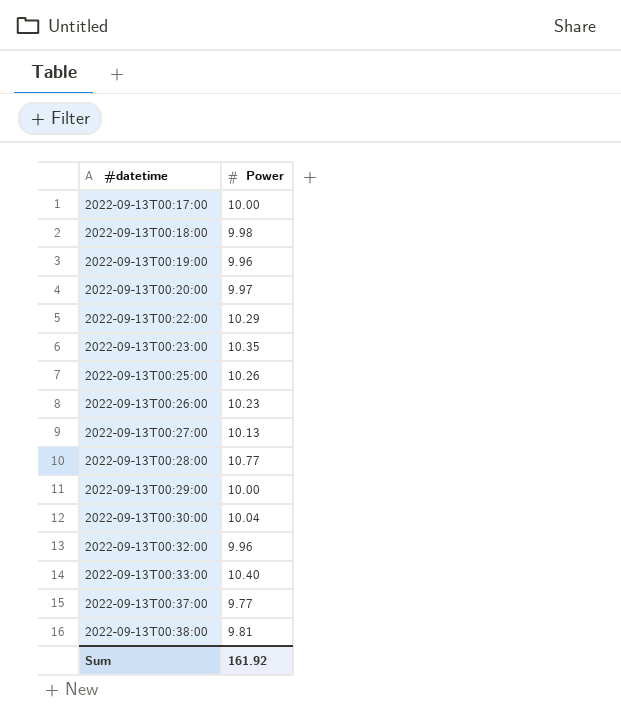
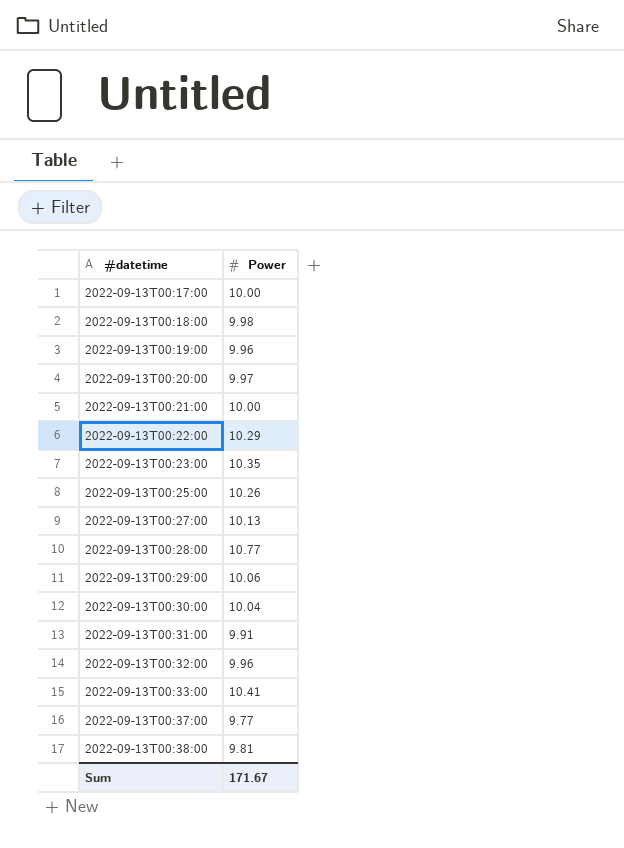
row 2022-09-13T00:26:00: 10.23 -> none
row 2022-09-13T00:21:00: none -> 10.00
2022-09-13T00:29:00 | Power: 10.00 -> 10.06
row 2022-09-13T00:31:00: none -> 9.91
2022-09-13T00:33:00 | Power: 10.40 -> 10.41
Sum | Power: 161.92 -> 171.67

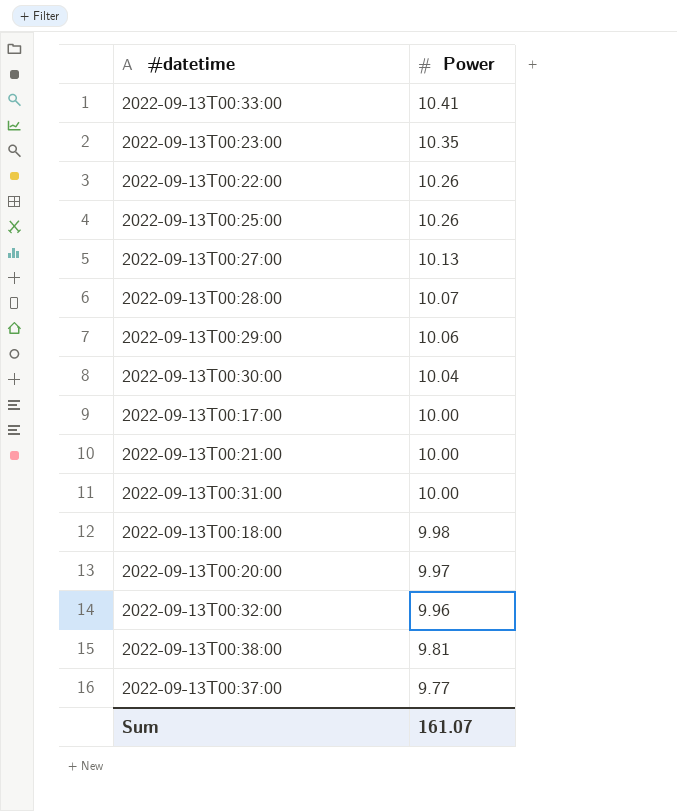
row order: #datetime ascending -> Power descending
row 2022-09-13T00:19:00: 9.96 -> none
2022-09-13T00:22:00 | Power: 10.29 -> 10.26
2022-09-13T00:28:00 | Power: 10.77 -> 10.07
2022-09-13T00:31:00 | Power: 9.91 -> 10.00
Sum | Power: 171.67 -> 161.07

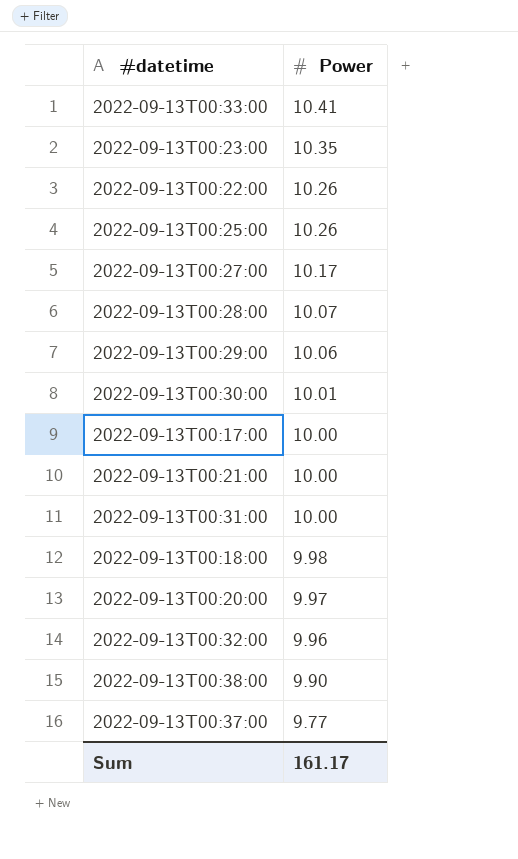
2022-09-13T00:27:00 | Power: 10.13 -> 10.17
2022-09-13T00:30:00 | Power: 10.04 -> 10.01
2022-09-13T00:38:00 | Power: 9.81 -> 9.90
Sum | Power: 161.07 -> 161.17

